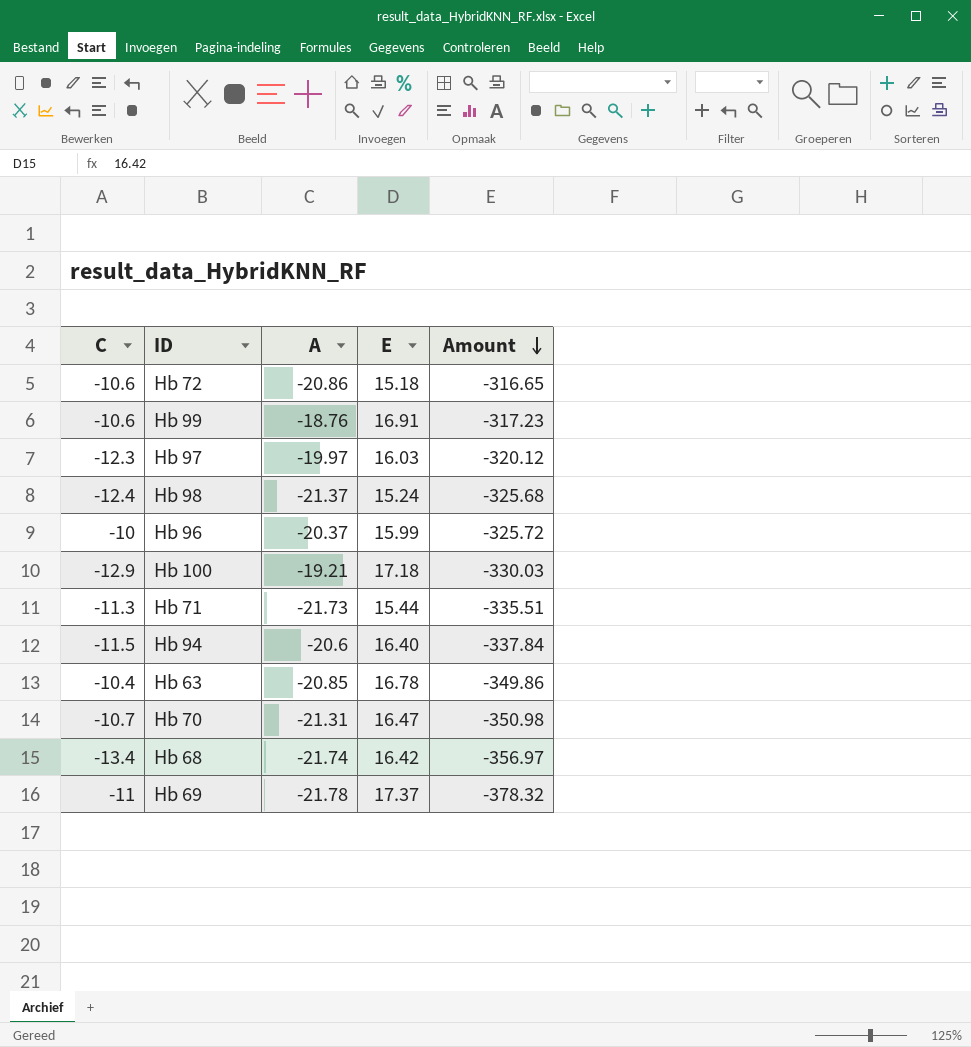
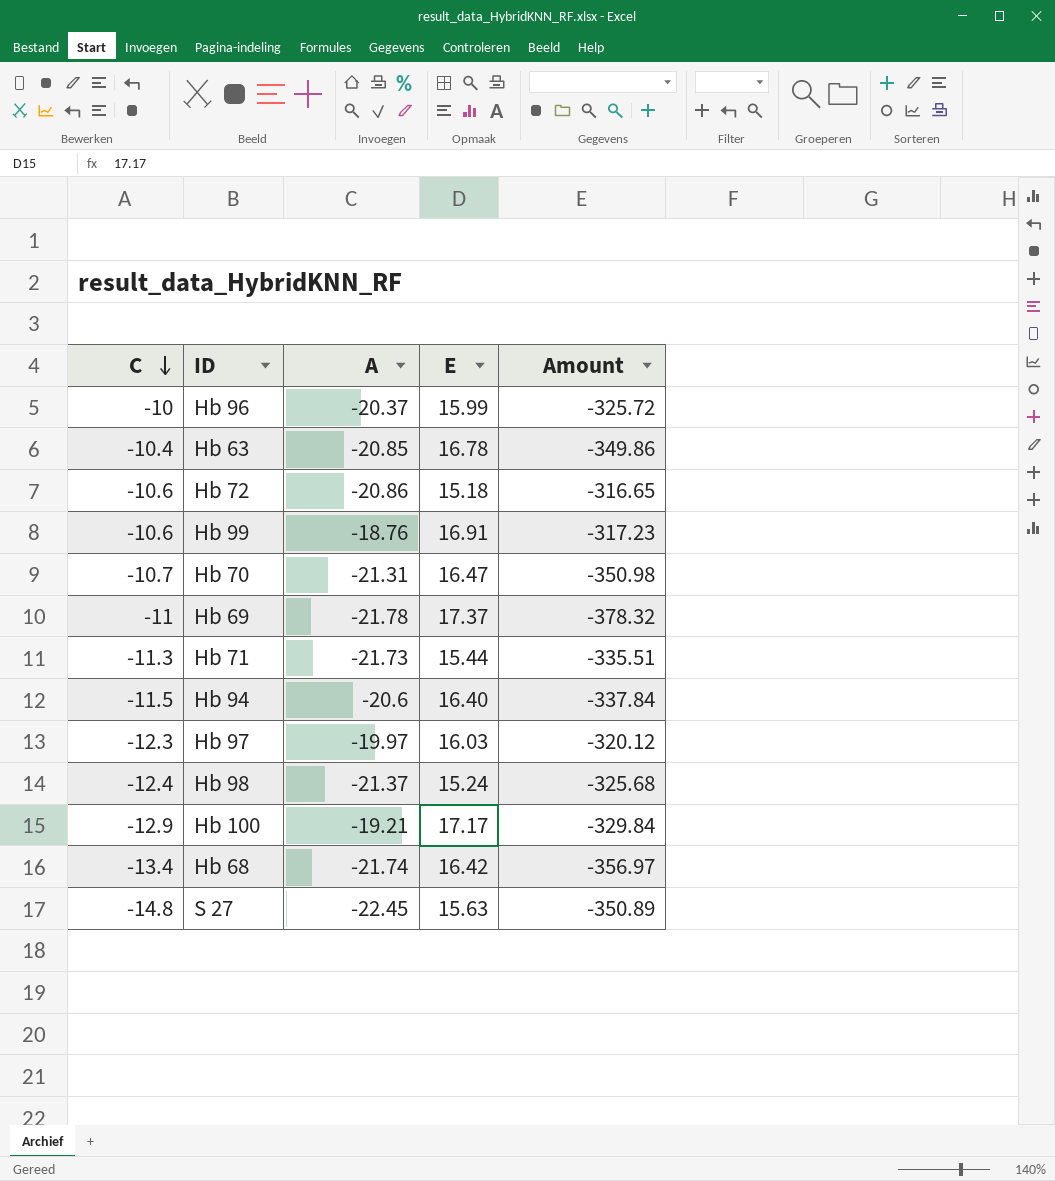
row order: Amount descending -> C descending
Hb 100 | E: 17.18 -> 17.17
Hb 100 | Amount: -330.03 -> -329.84
row S 27: none -> -14.8 | -22.45 | 15.63 | -350.89

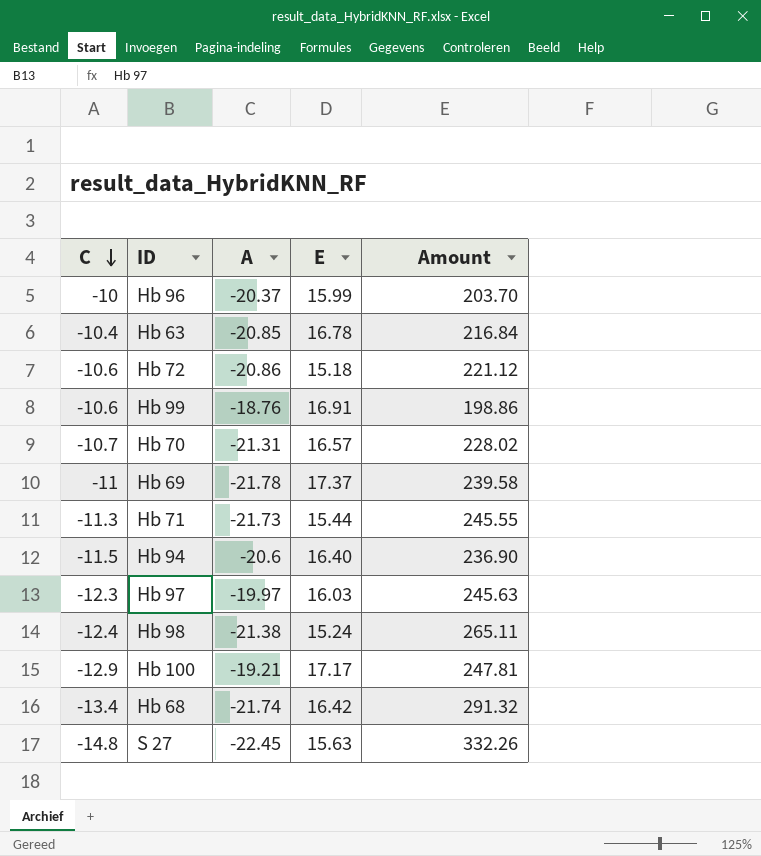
column Amount | formula: [A] * [E] -> [C] * [A]
Hb 70 | E: 16.47 -> 16.57
Hb 98 | A: -21.37 -> -21.38

